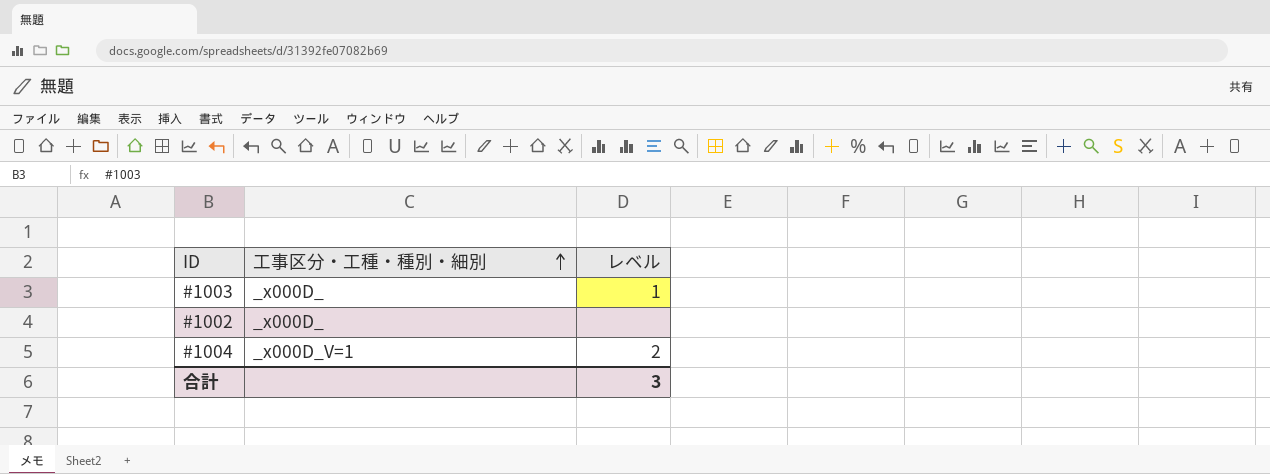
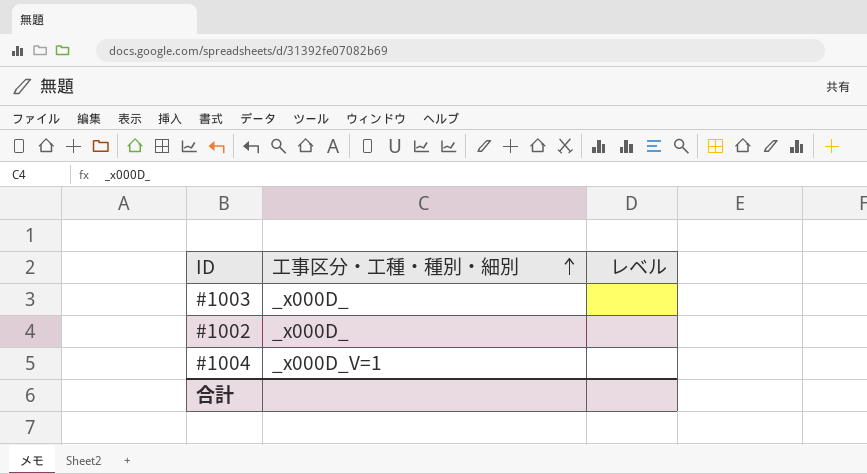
#1003 | レベル: 1 -> none
#1004 | レベル: 2 -> none
合計 | レベル: 3 -> none

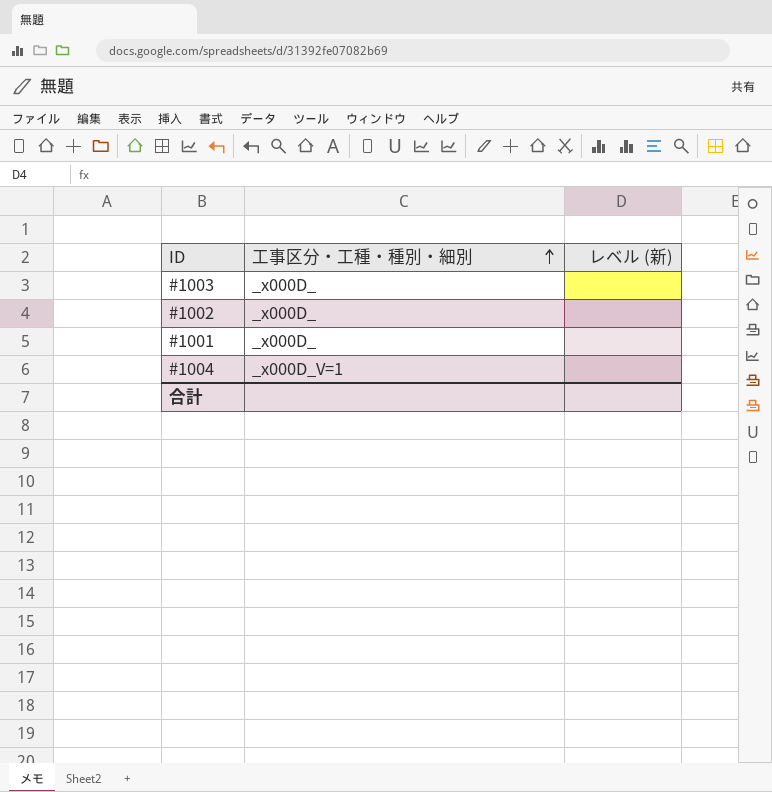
column name: レベル -> レベル (新)
row #1001: none -> _x000D_ | none

